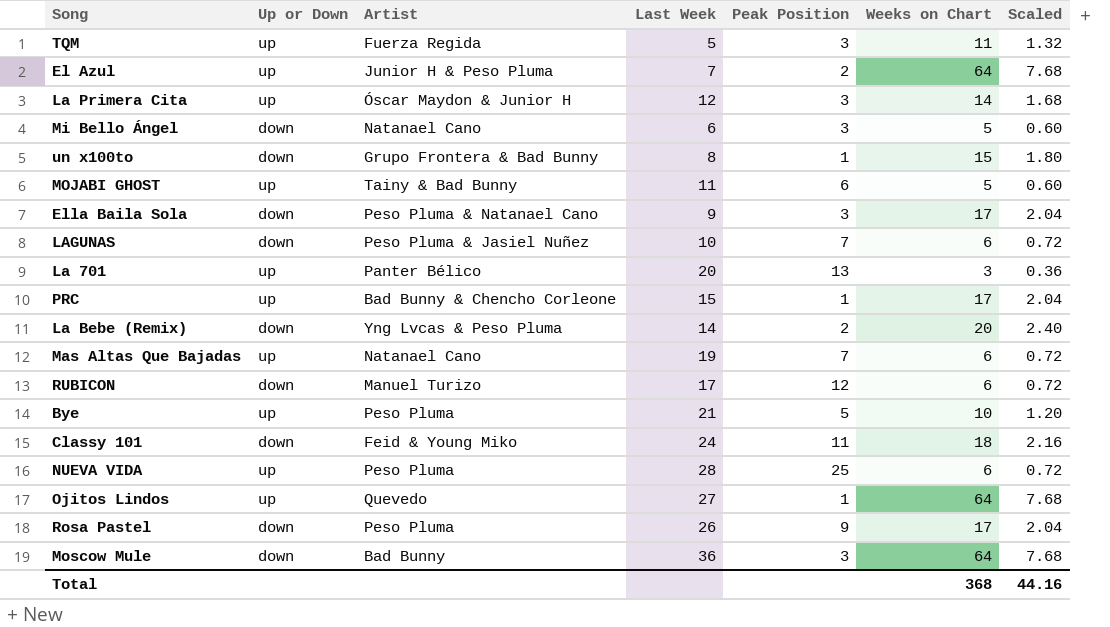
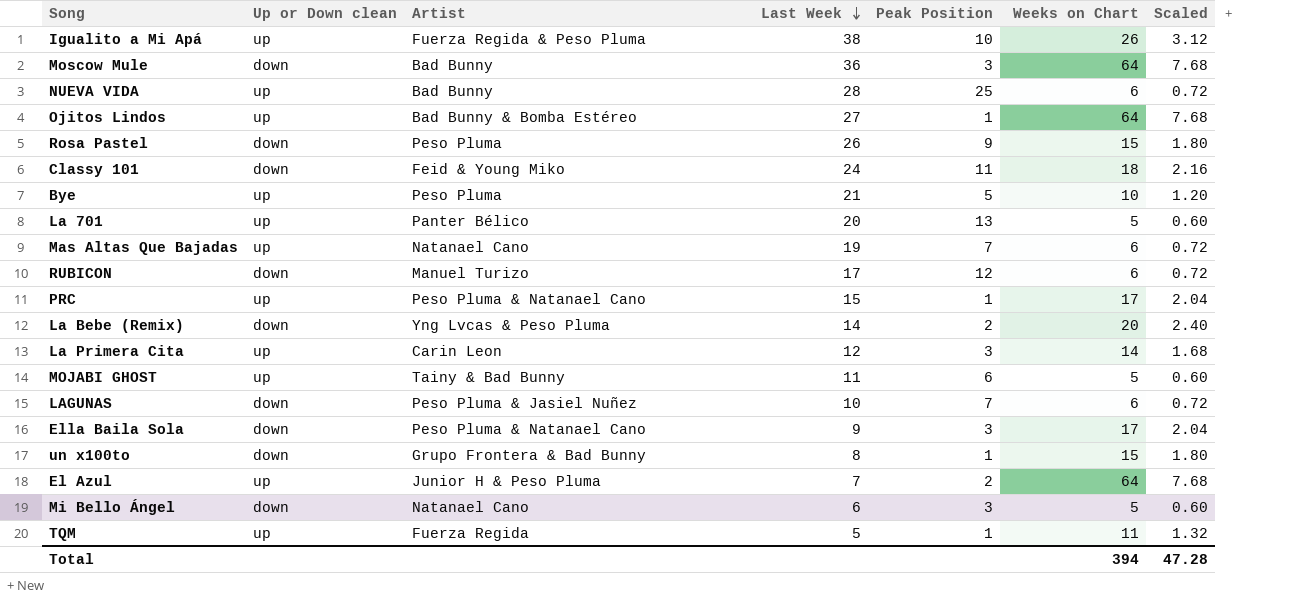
row order: none -> Last Week descending
column name: Up or Down -> Up or Down clean
row Igualito a Mi Apá: none -> up | Fuerza Regida & Peso Pluma | 38 | 10 | 26 | 3.12
NUEVA VIDA | Artist: Peso Pluma -> Bad Bunny
Ojitos Lindos | Artist: Quevedo -> Bad Bunny & Bomba Estéreo
Rosa Pastel | Weeks on Chart: 17 -> 15
Rosa Pastel | Scaled: 2.04 -> 1.80
La 701 | Weeks on Chart: 3 -> 5
La 701 | Scaled: 0.36 -> 0.60
PRC | Artist: Bad Bunny & Chencho Corleone -> Peso Pluma & Natanael Cano
La Primera Cita | Artist: Óscar Maydon & Junior H -> Carin Leon
TQM | Peak Position: 3 -> 1
Total | Weeks on Chart: 368 -> 394
Total | Scaled: 44.16 -> 47.28

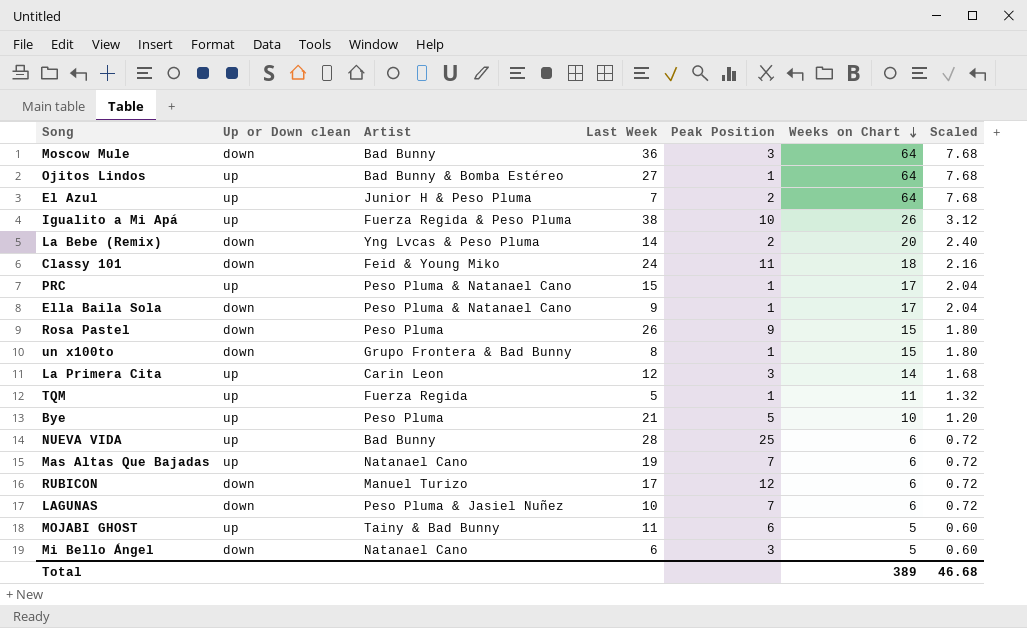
row order: Last Week descending -> Weeks on Chart descending
row La 701: up | Panter Bélico | 20 | 13 | 5 | 0.60 -> none
Ella Baila Sola | Peak Position: 3 -> 1
Total | Weeks on Chart: 394 -> 389
Total | Scaled: 47.28 -> 46.68

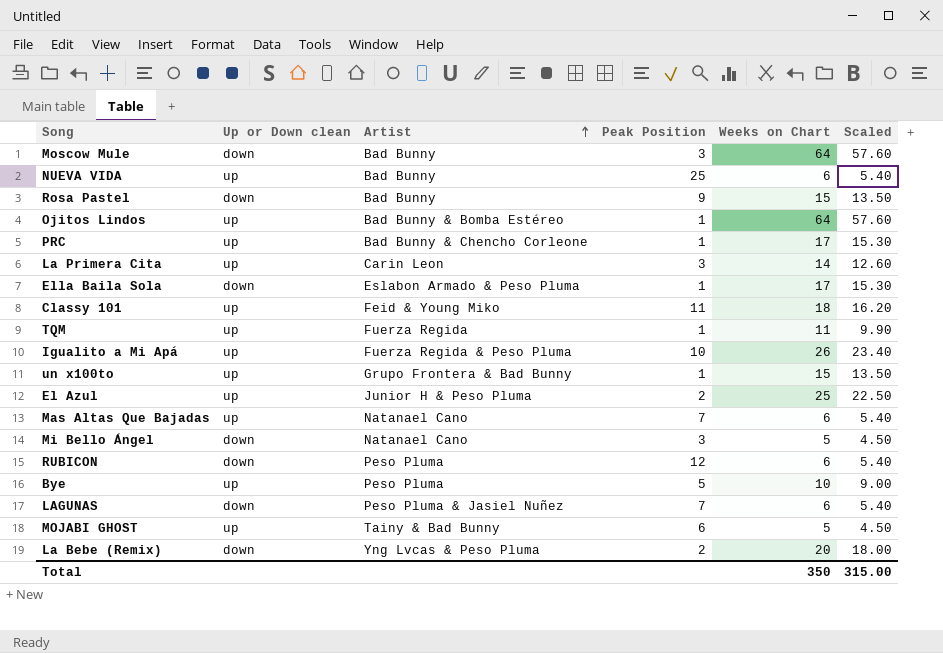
row order: Weeks on Chart descending -> Artist ascending
column Last Week | position: 4 -> none
column Scaled | formula: [Weeks on Chart] * 0.12 -> [Weeks on Chart] * 0.9
Rosa Pastel | Artist: Peso Pluma -> Bad Bunny
PRC | Artist: Peso Pluma & Natanael Cano -> Bad Bunny & Chencho Corleone
Ella Baila Sola | Artist: Peso Pluma & Natanael Cano -> Eslabon Armado & Peso Pluma
Classy 101 | Up or Down clean: down -> up
un x100to | Up or Down clean: down -> up
El Azul | Weeks on Chart: 64 -> 25
RUBICON | Artist: Manuel Turizo -> Peso Pluma
Total | Weeks on Chart: 389 -> 350
Total | Scaled: 46.68 -> 315.00

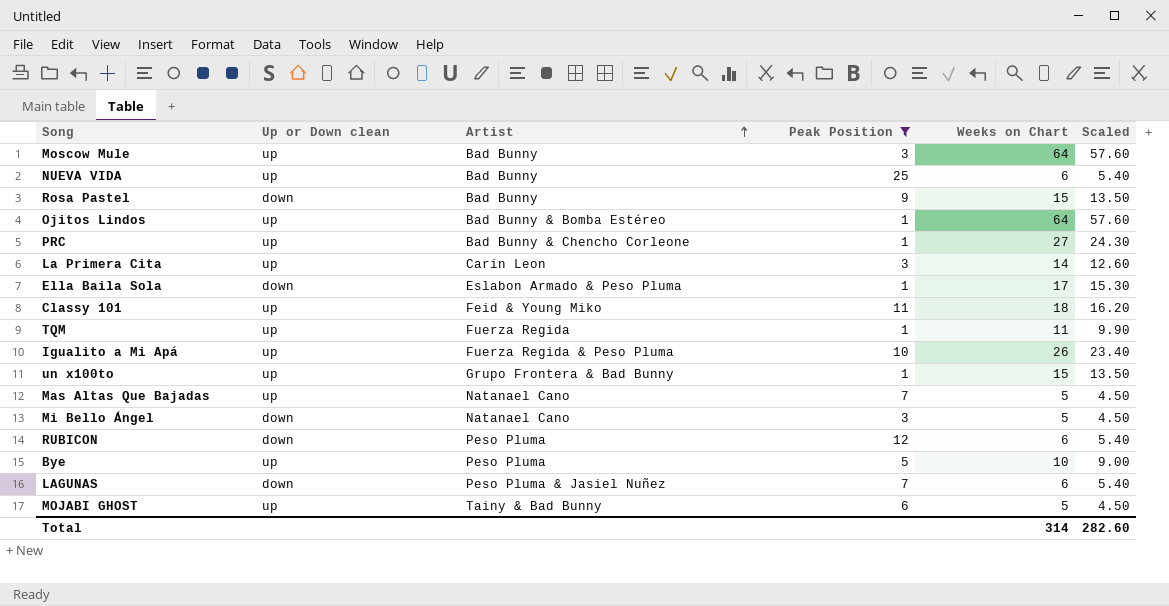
filter: none -> Peak Position != 2
Moscow Mule | Up or Down clean: down -> up
PRC | Weeks on Chart: 17 -> 27
PRC | Scaled: 15.30 -> 24.30
Mas Altas Que Bajadas | Weeks on Chart: 6 -> 5
Mas Altas Que Bajadas | Scaled: 5.40 -> 4.50
Total | Weeks on Chart: 350 -> 314
Total | Scaled: 315.00 -> 282.60

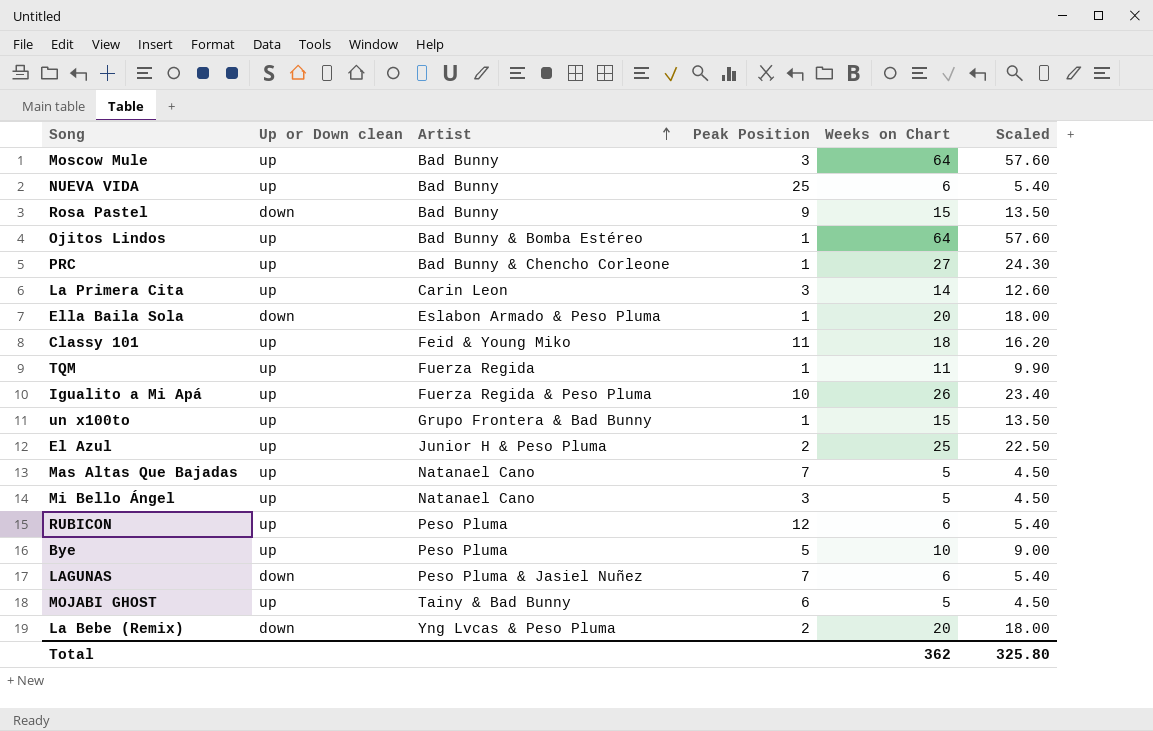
filter: Peak Position != 2 -> none
Ella Baila Sola | Weeks on Chart: 17 -> 20
Ella Baila Sola | Scaled: 15.30 -> 18.00
Mi Bello Ángel | Up or Down clean: down -> up
RUBICON | Up or Down clean: down -> up
Total | Weeks on Chart: 314 -> 362
Total | Scaled: 282.60 -> 325.80

